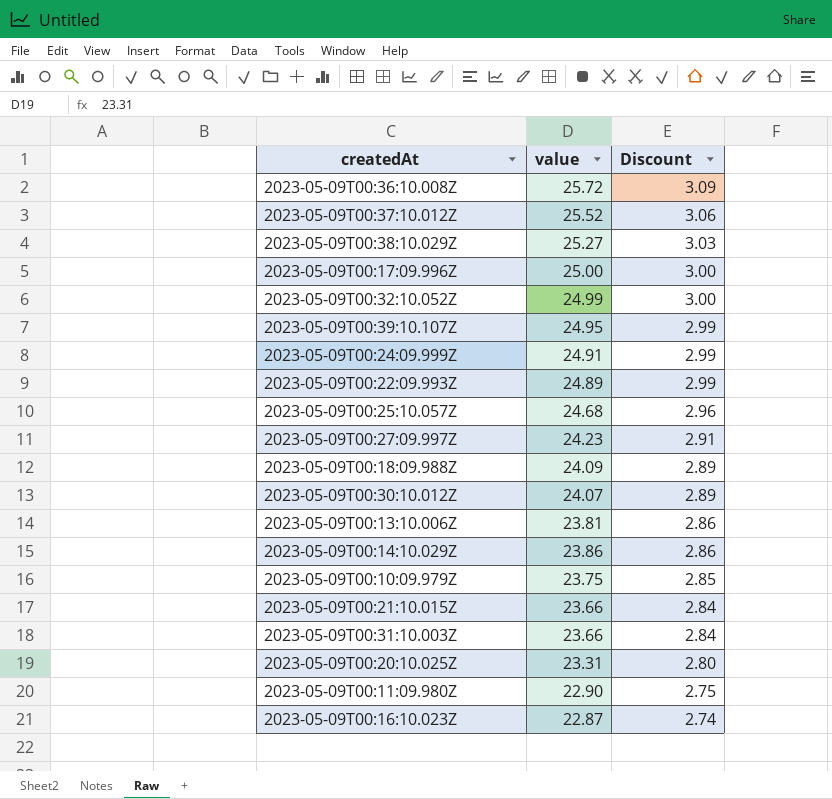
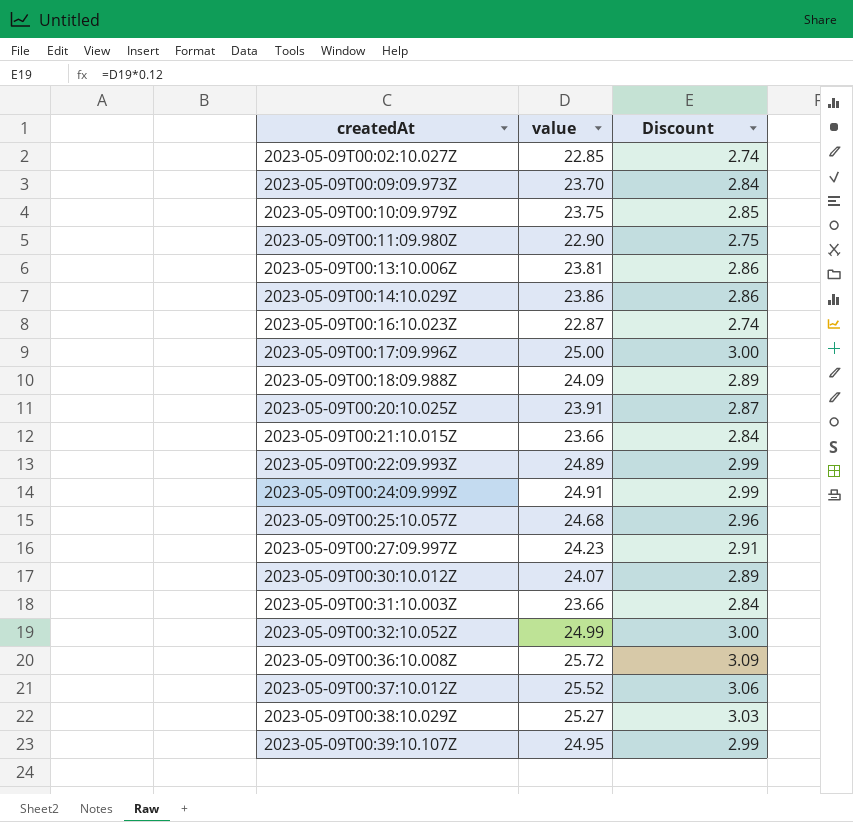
row order: Discount descending -> createdAt ascending
row 2023-05-09T00:02:10.027Z: none -> 22.85 | 2.74
row 2023-05-09T00:09:09.973Z: none -> 23.70 | 2.84
2023-05-09T00:20:10.025Z | value: 23.31 -> 23.91
2023-05-09T00:20:10.025Z | Discount: 2.80 -> 2.87

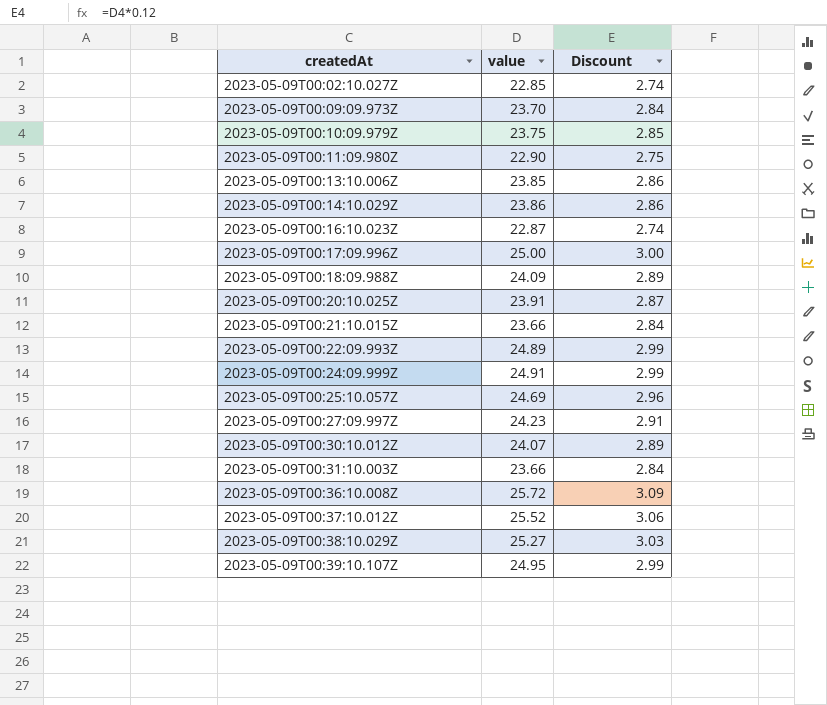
row 2023-05-09T00:32:10.052Z: 24.99 | 3.00 -> none
2023-05-09T00:13:10.006Z | value: 23.81 -> 23.85
2023-05-09T00:25:10.057Z | value: 24.68 -> 24.69

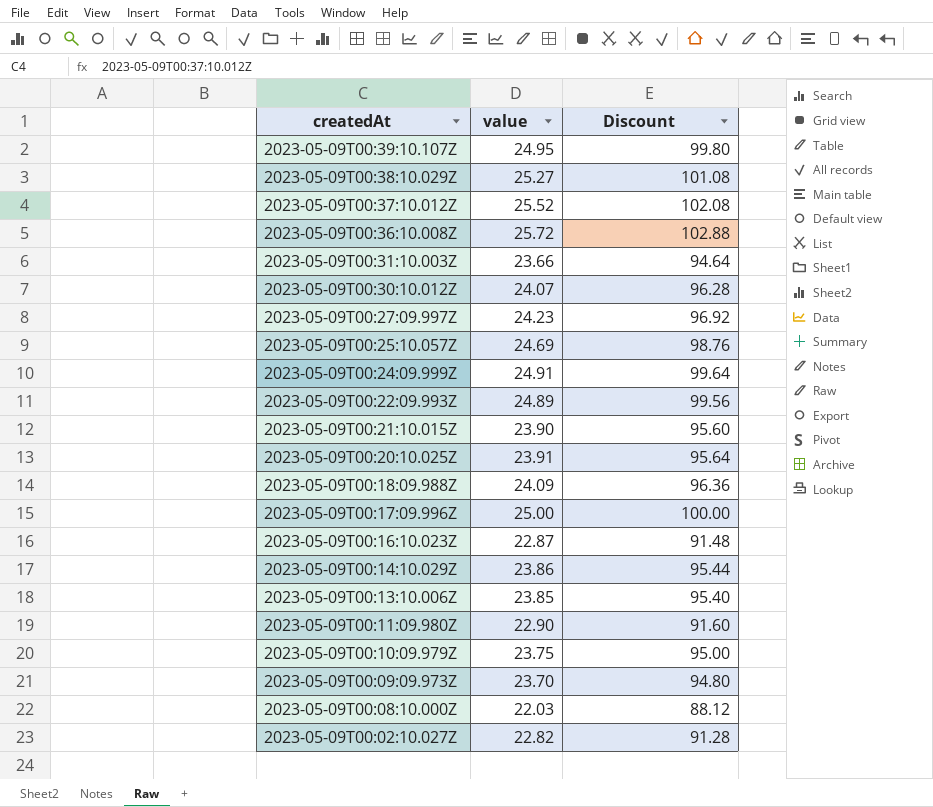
row order: createdAt ascending -> createdAt descending
column Discount | formula: [value] * 0.12 -> [value] * 4
2023-05-09T00:21:10.015Z | value: 23.66 -> 23.90
row 2023-05-09T00:08:10.000Z: none -> 22.03 | 88.12
2023-05-09T00:02:10.027Z | value: 22.85 -> 22.82

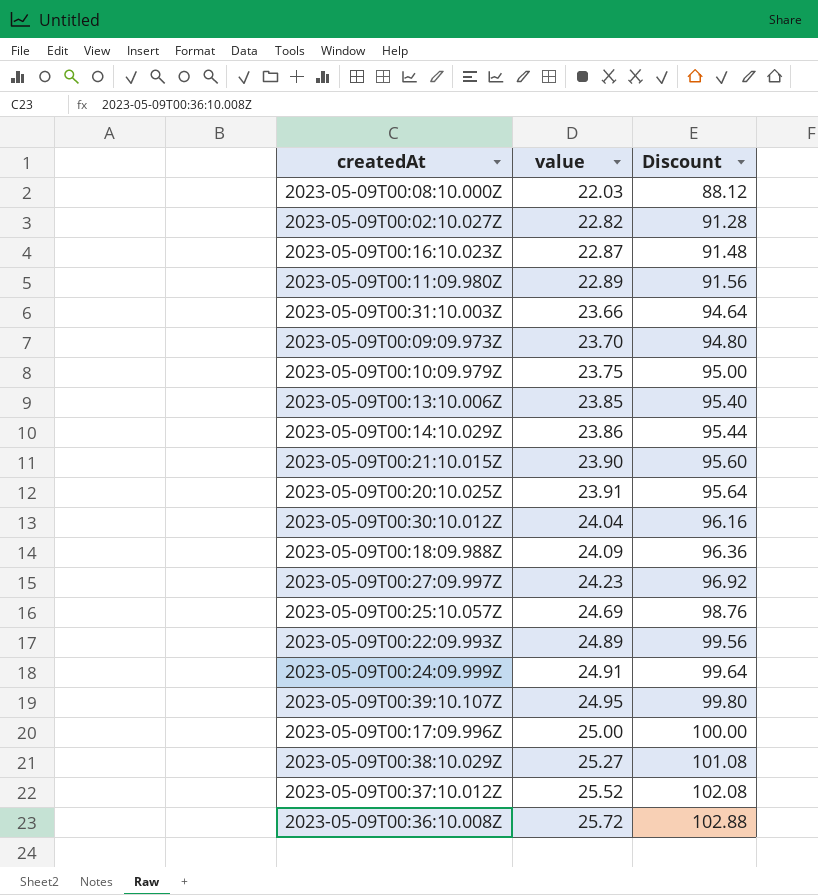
row order: createdAt descending -> value ascending
2023-05-09T00:11:09.980Z | value: 22.90 -> 22.89
2023-05-09T00:11:09.980Z | Discount: 91.60 -> 91.56
2023-05-09T00:30:10.012Z | value: 24.07 -> 24.04
2023-05-09T00:30:10.012Z | Discount: 96.28 -> 96.16

